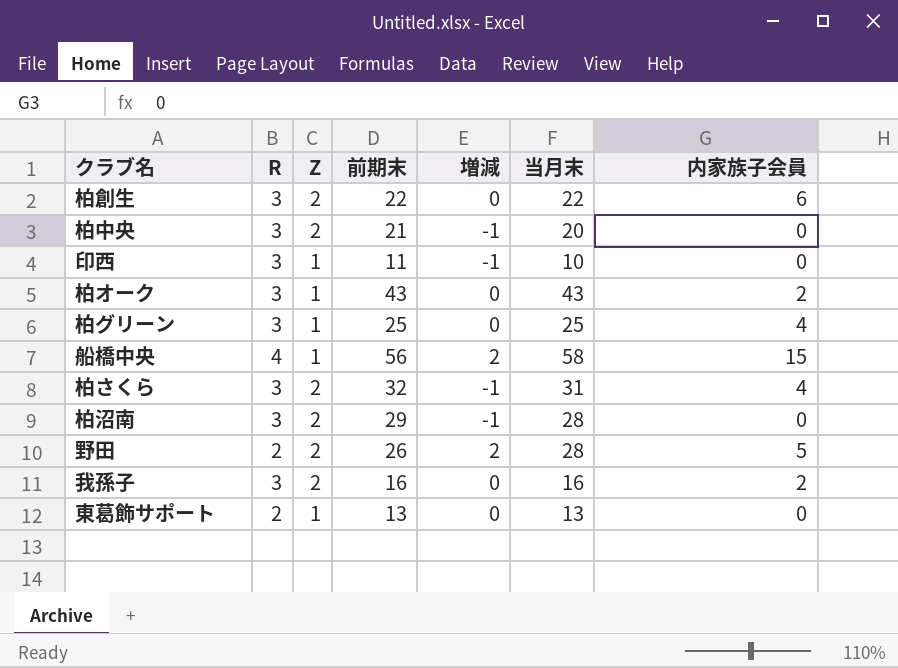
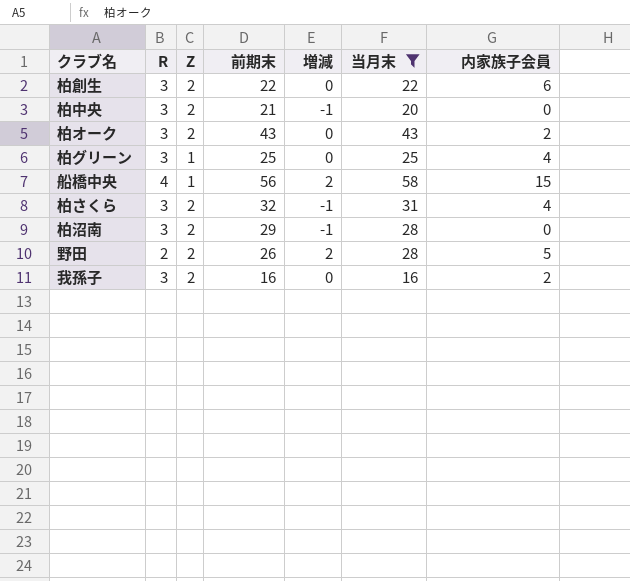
filter: none -> 当月末 >= 16
柏オーク | Z: 1 -> 2

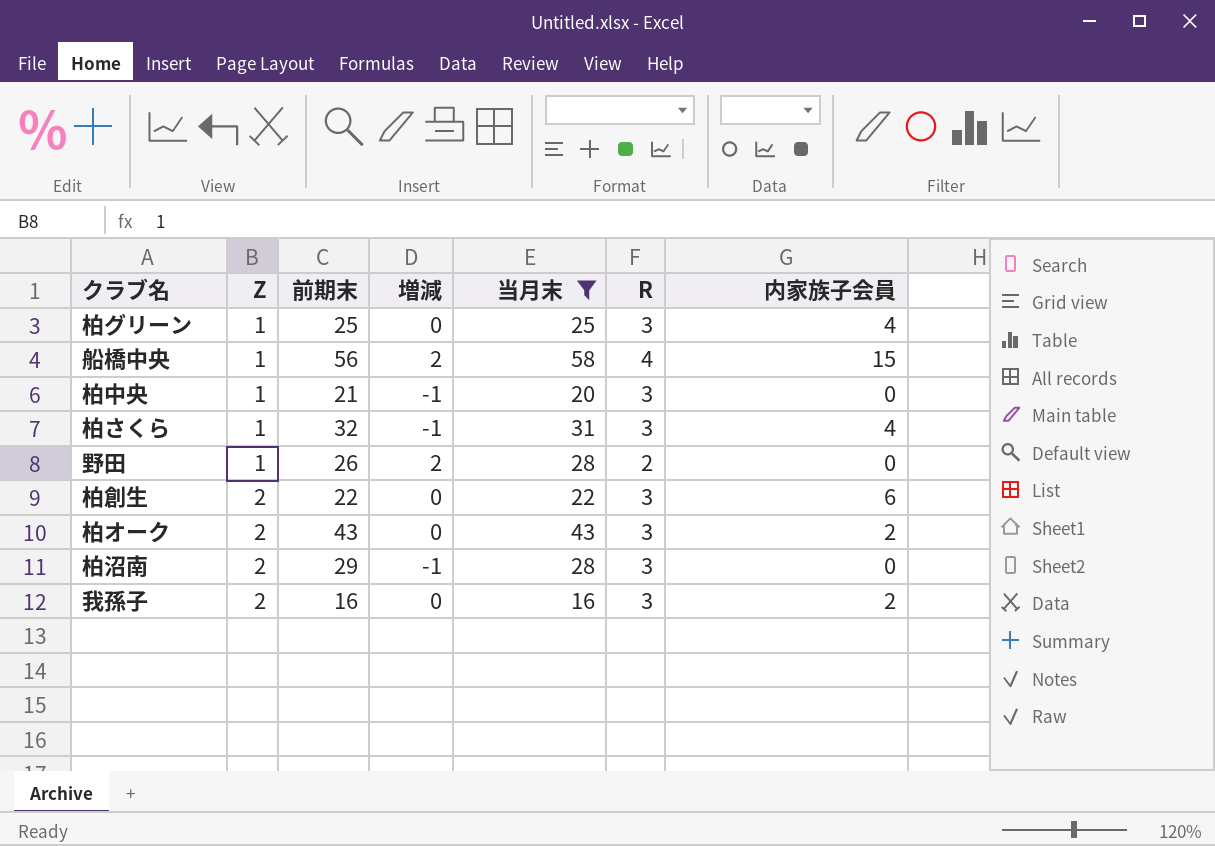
row order: none -> Z ascending
column R | position: 2 -> 6
柏中央 | Z: 2 -> 1
柏さくら | Z: 2 -> 1
野田 | Z: 2 -> 1
野田 | 内家族子会員: 5 -> 0

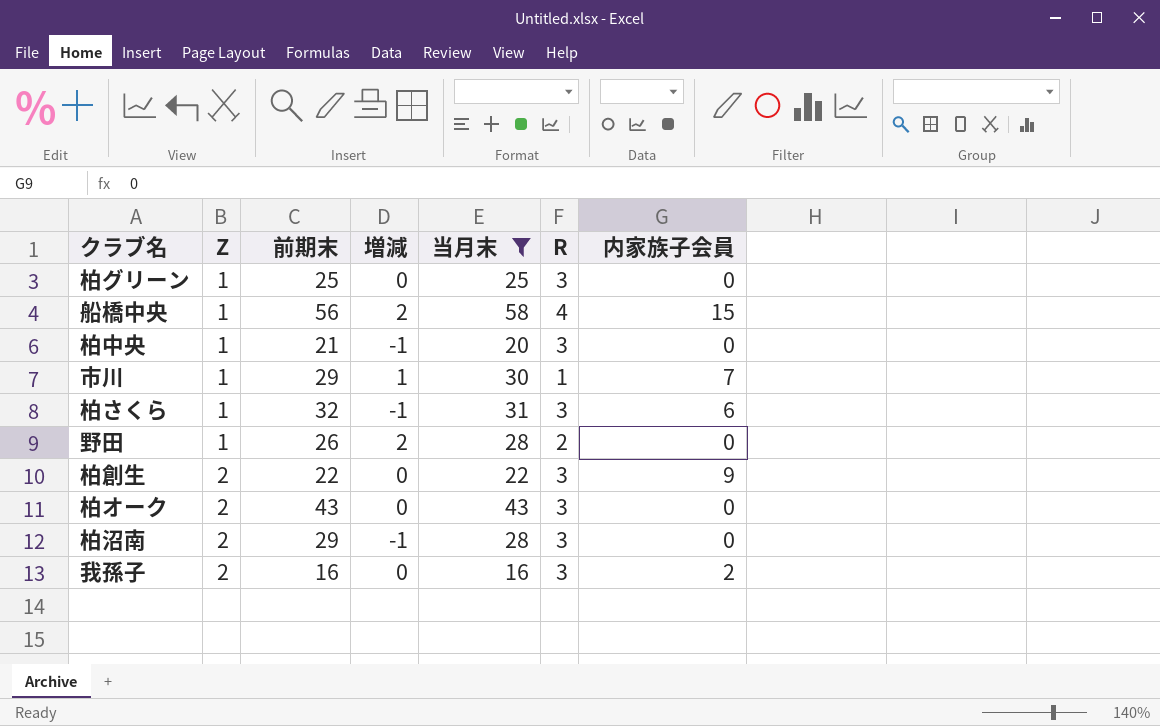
柏グリーン | 内家族子会員: 4 -> 0
row 市川: none -> 1 | 29 | 1 | 30 | 1 | 7
柏さくら | 内家族子会員: 4 -> 6
柏創生 | 内家族子会員: 6 -> 9
柏オーク | 内家族子会員: 2 -> 0

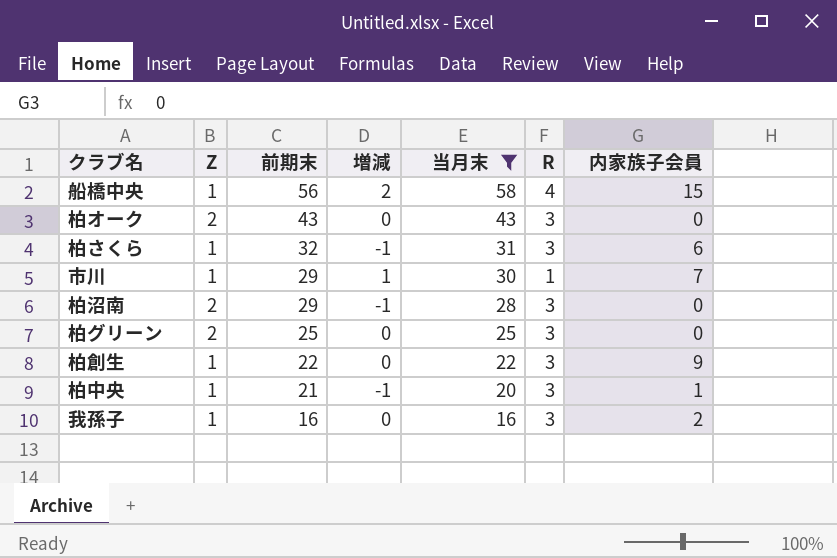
row order: Z ascending -> 前期末 descending
row 野田: 1 | 26 | 2 | 28 | 2 | 0 -> none
柏グリーン | Z: 1 -> 2
柏創生 | Z: 2 -> 1
柏中央 | 内家族子会員: 0 -> 1
我孫子 | Z: 2 -> 1

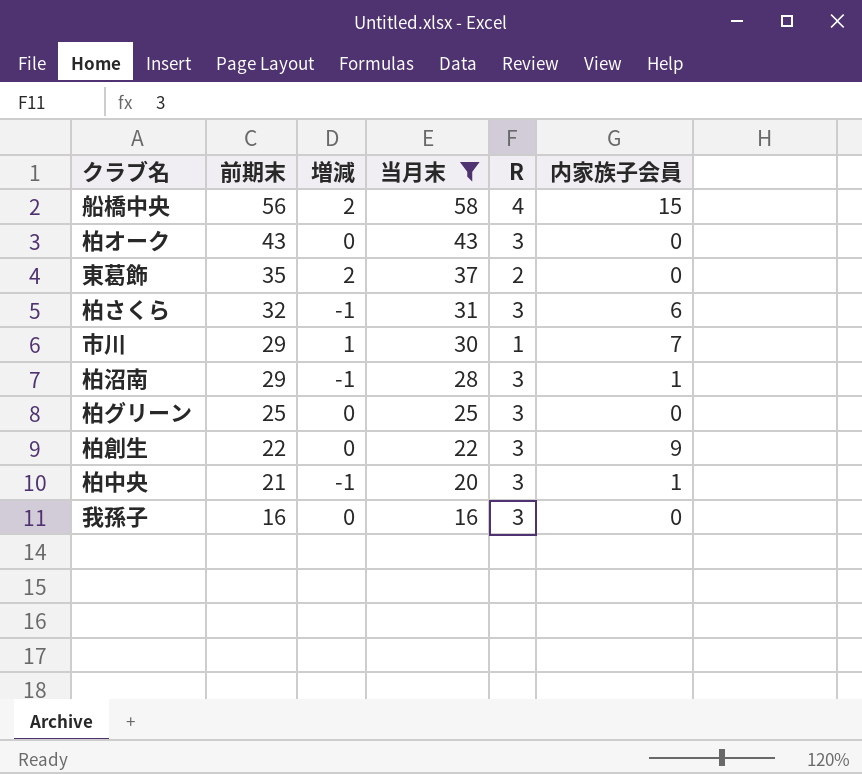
column Z | position: 2 -> none
row 東葛飾: none -> 35 | 2 | 37 | 2 | 0
柏沼南 | 内家族子会員: 0 -> 1
我孫子 | 内家族子会員: 2 -> 0

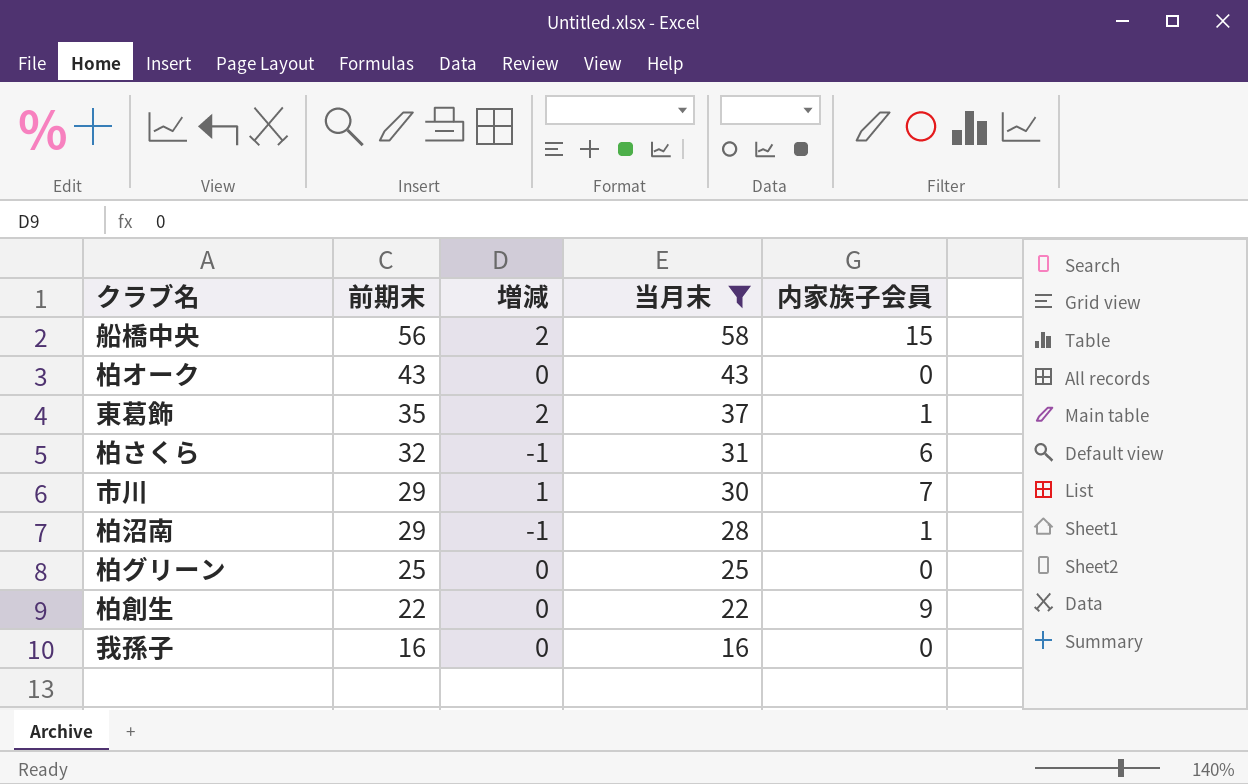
column R | position: 5 -> none
row 柏中央: 21 | -1 | 20 | 3 | 1 -> none
東葛飾 | 内家族子会員: 0 -> 1

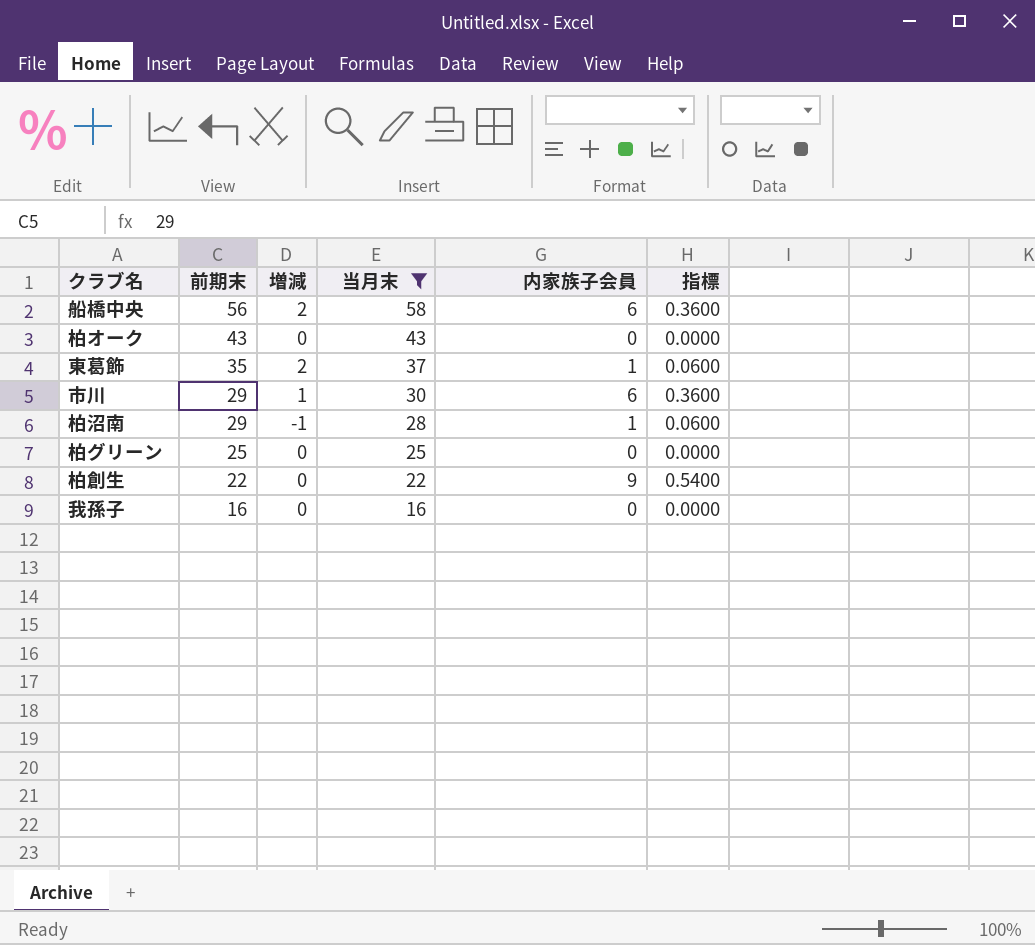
column 指標 | formula: none -> [内家族子会員] * 0.06
row 柏さくら: 32 | -1 | 31 | 6 -> none
船橋中央 | 内家族子会員: 15 -> 6
市川 | 内家族子会員: 7 -> 6

